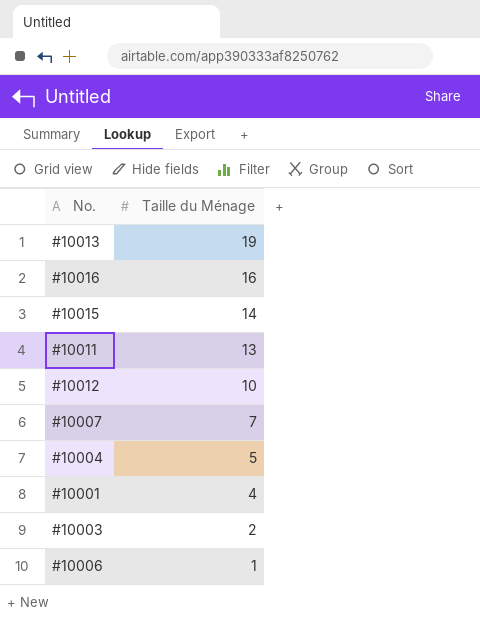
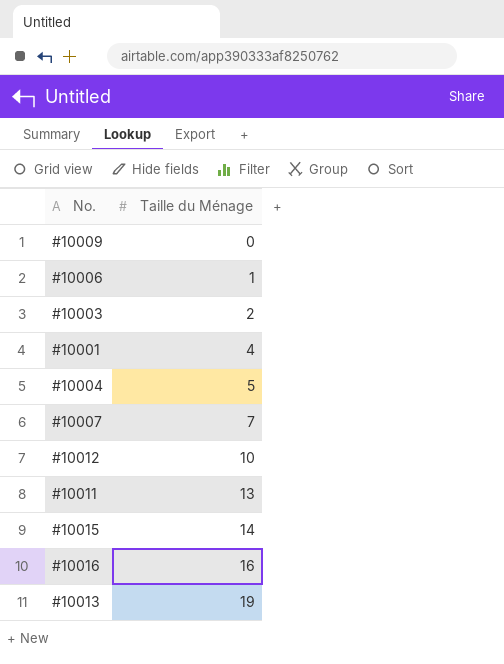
row order: Taille du Ménage descending -> Taille du Ménage ascending
row #10009: none -> 0

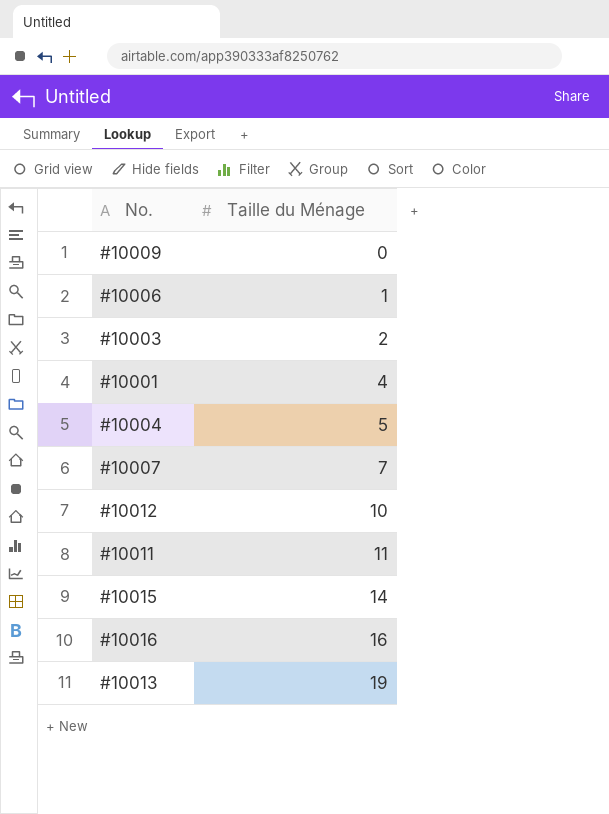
#10011 | Taille du Ménage: 13 -> 11

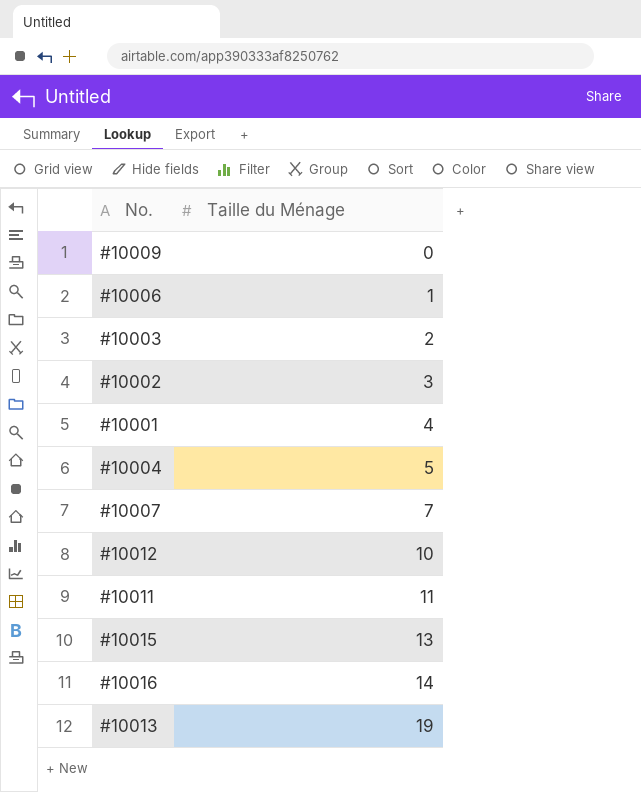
row #10002: none -> 3
#10015 | Taille du Ménage: 14 -> 13
#10016 | Taille du Ménage: 16 -> 14

